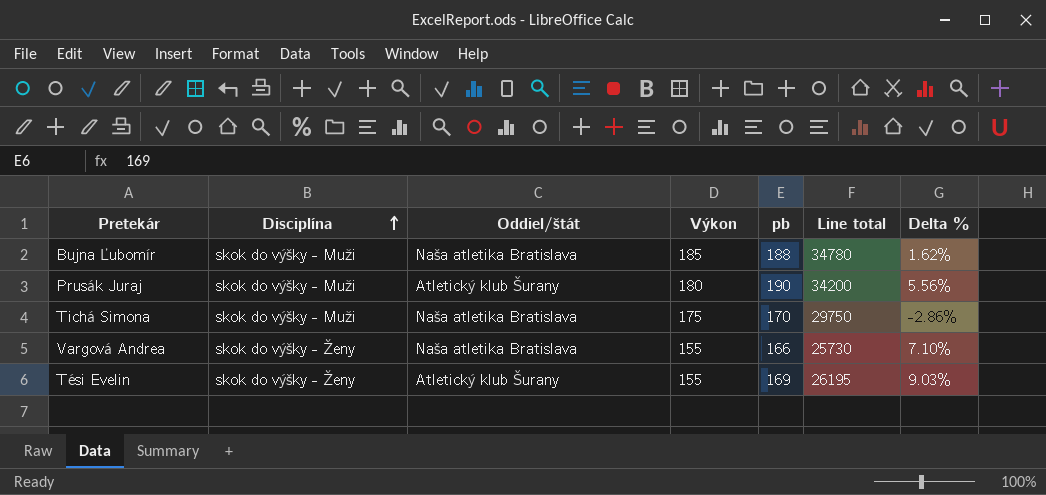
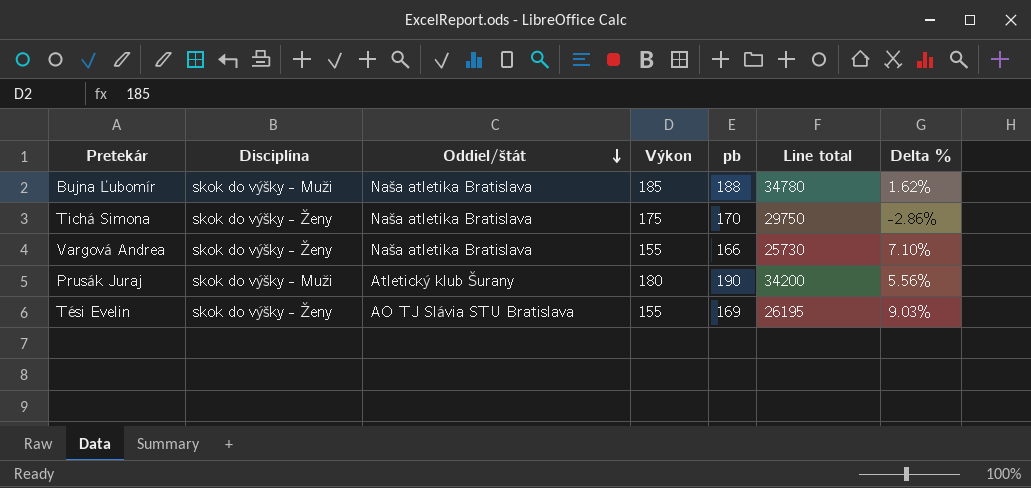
row order: Disciplína ascending -> Oddiel/štát descending
Tichá Simona | Disciplína: skok do výšky - Muži -> skok do výšky - Ženy
Tési Evelin | Oddiel/štát: Atletický klub Šurany -> AO TJ Slávia STU Bratislava

